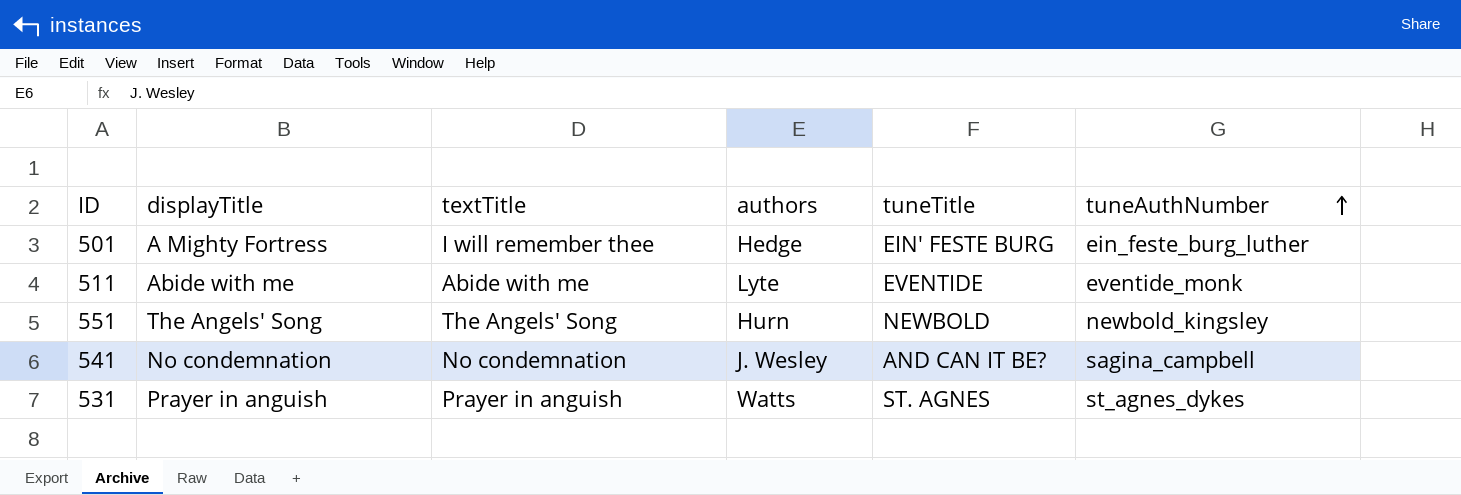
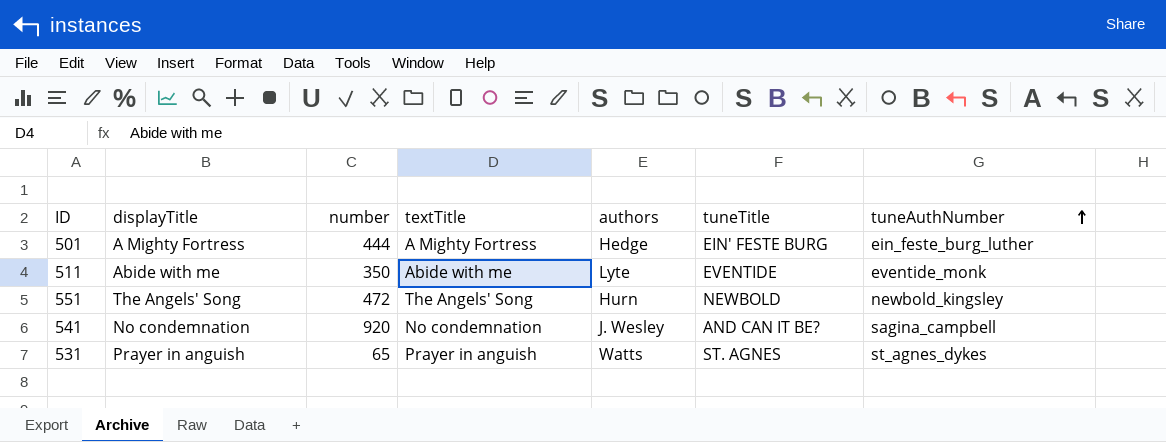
column number | position: none -> 3
501 | textTitle: I will remember thee -> A Mighty Fortress

